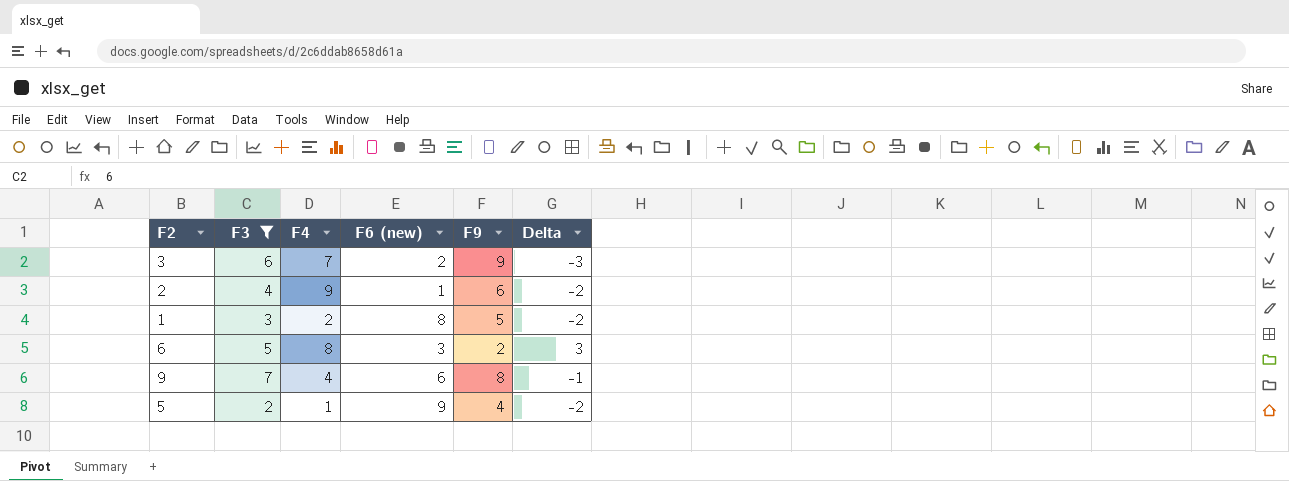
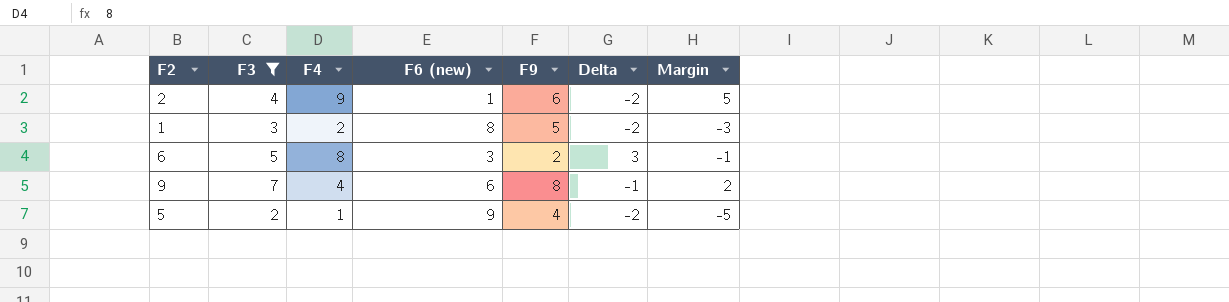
column Margin | formula: none -> [F9] - [F6 (new)]
row 3: 6 | 7 | 2 | 9 | -3 -> none

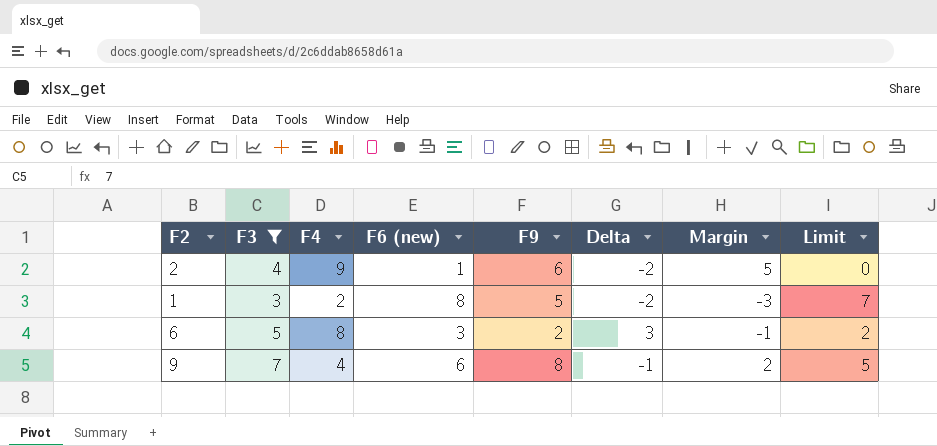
column Limit | formula: none -> [F6 (new)] - 1
row 5: 2 | 1 | 9 | 4 | -2 | -5 -> none

